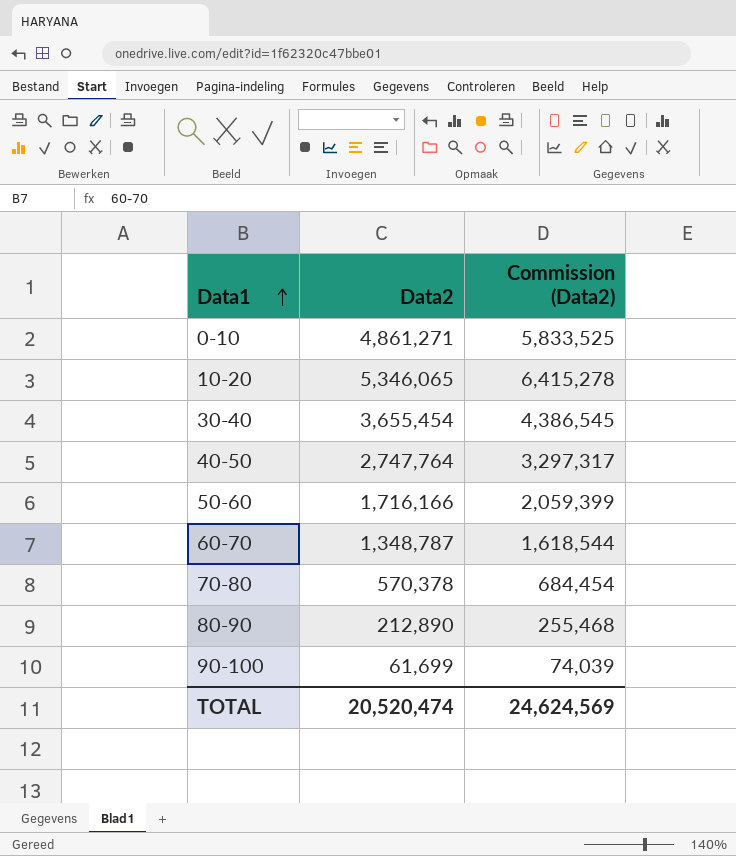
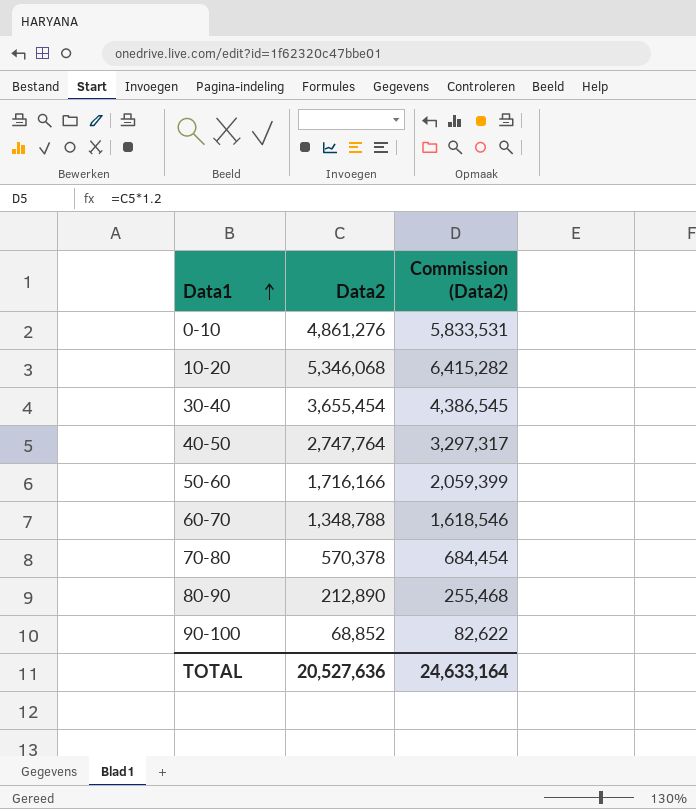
0-10 | Data2: 4,861,271 -> 4,861,276
0-10 | Commission (Data2): 5,833,525 -> 5,833,531
10-20 | Data2: 5,346,065 -> 5,346,068
10-20 | Commission (Data2): 6,415,278 -> 6,415,282
60-70 | Data2: 1,348,787 -> 1,348,788
60-70 | Commission (Data2): 1,618,544 -> 1,618,546
90-100 | Data2: 61,699 -> 68,852
90-100 | Commission (Data2): 74,039 -> 82,622
TOTAL | Data2: 20,520,474 -> 20,527,636
TOTAL | Commission (Data2): 24,624,569 -> 24,633,164

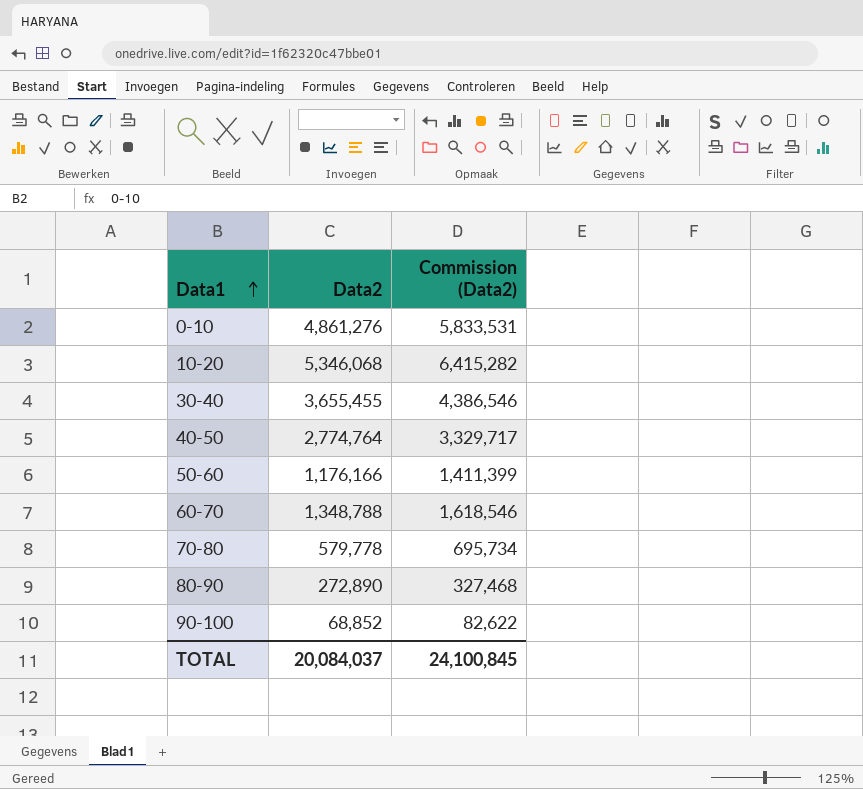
30-40 | Data2: 3,655,454 -> 3,655,455
30-40 | Commission (Data2): 4,386,545 -> 4,386,546
40-50 | Data2: 2,747,764 -> 2,774,764
40-50 | Commission (Data2): 3,297,317 -> 3,329,717
50-60 | Data2: 1,716,166 -> 1,176,166
50-60 | Commission (Data2): 2,059,399 -> 1,411,399
70-80 | Data2: 570,378 -> 579,778
70-80 | Commission (Data2): 684,454 -> 695,734
80-90 | Data2: 212,890 -> 272,890
80-90 | Commission (Data2): 255,468 -> 327,468
TOTAL | Data2: 20,527,636 -> 20,084,037
TOTAL | Commission (Data2): 24,633,164 -> 24,100,845

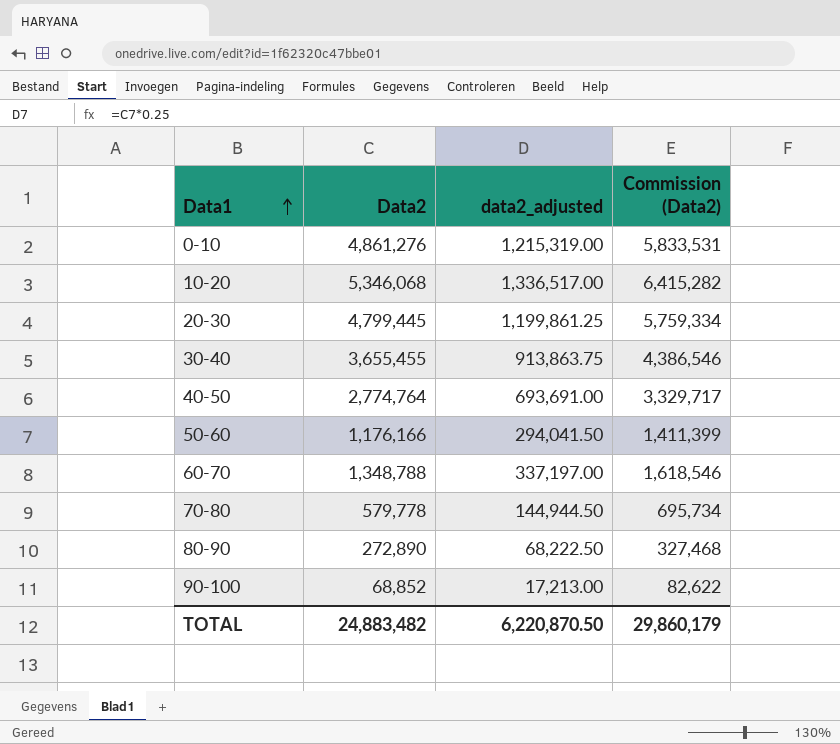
column data2_adjusted | formula: none -> [Data2] * 0.25
row 20-30: none -> 4,799,445 | 1,199,861.25 | 5,759,334
TOTAL | Data2: 20,084,037 -> 24,883,482
TOTAL | Commission (Data2): 24,100,845 -> 29,860,179

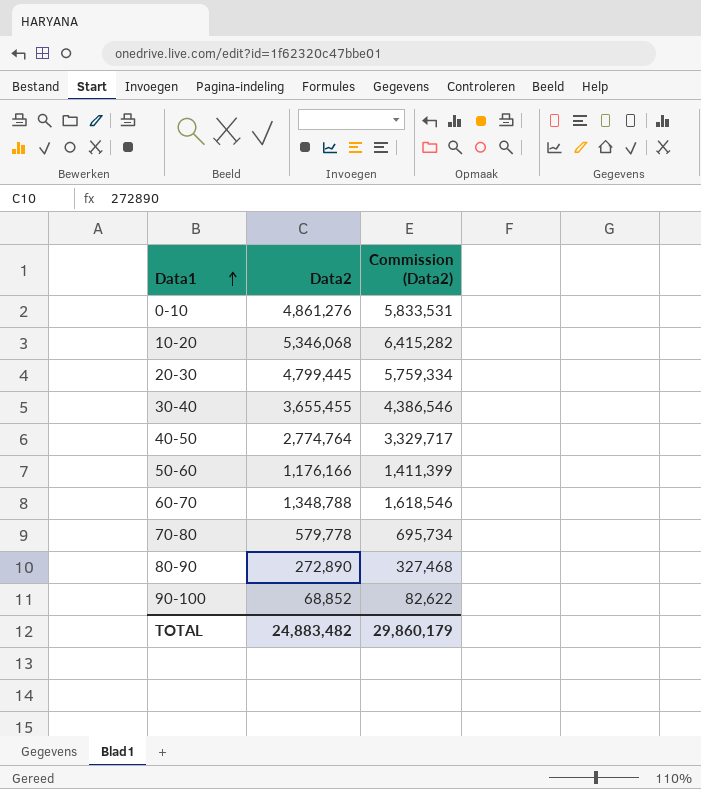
column data2_adjusted | formula: [Data2] * 0.25 -> none

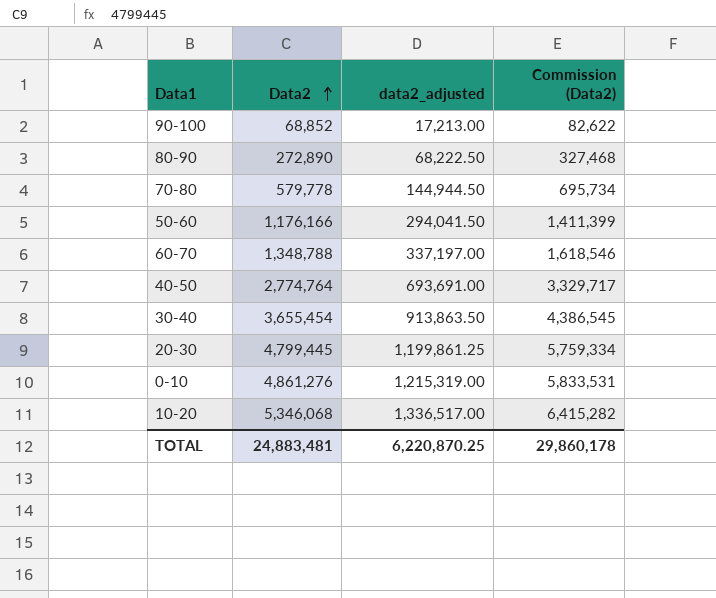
row order: Data1 ascending -> Data2 ascending
column data2_adjusted | formula: none -> [Data2] * 0.25
30-40 | Data2: 3,655,455 -> 3,655,454
30-40 | Commission (Data2): 4,386,546 -> 4,386,545
TOTAL | Data2: 24,883,482 -> 24,883,481
TOTAL | Commission (Data2): 29,860,179 -> 29,860,178

